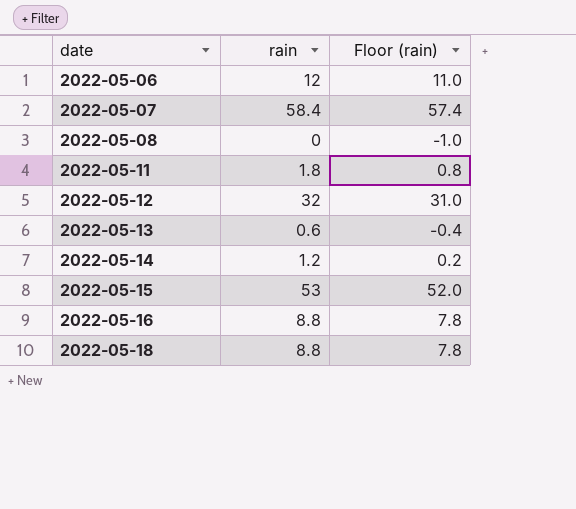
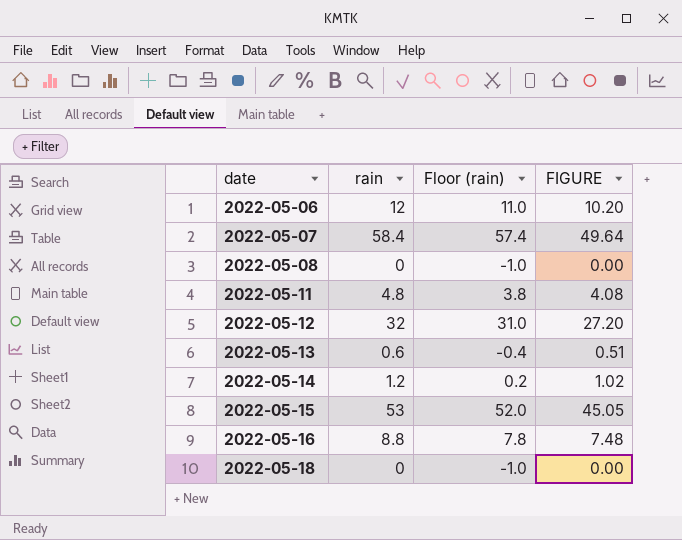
column FIGURE | formula: none -> [rain] * 0.85
2022-05-11 | rain: 1.8 -> 4.8
2022-05-11 | Floor (rain): 0.8 -> 3.8
2022-05-18 | rain: 8.8 -> 0
2022-05-18 | Floor (rain): 7.8 -> -1.0

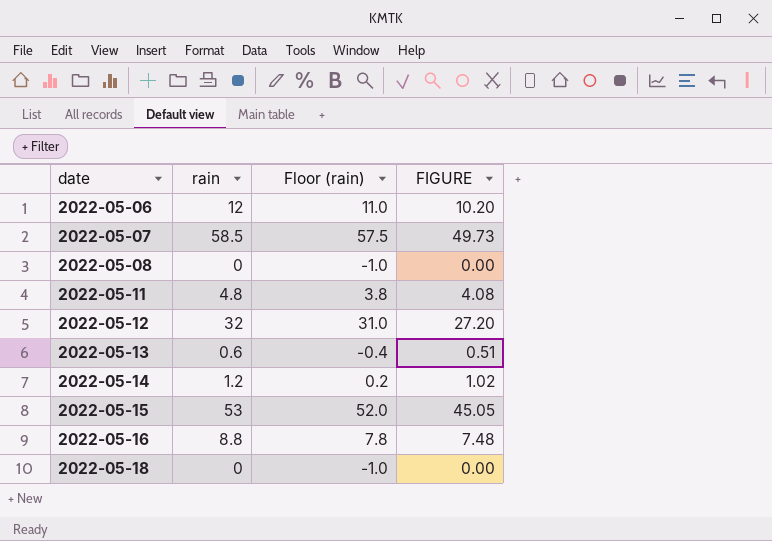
2022-05-07 | rain: 58.4 -> 58.5
2022-05-07 | Floor (rain): 57.4 -> 57.5
2022-05-07 | FIGURE: 49.64 -> 49.73

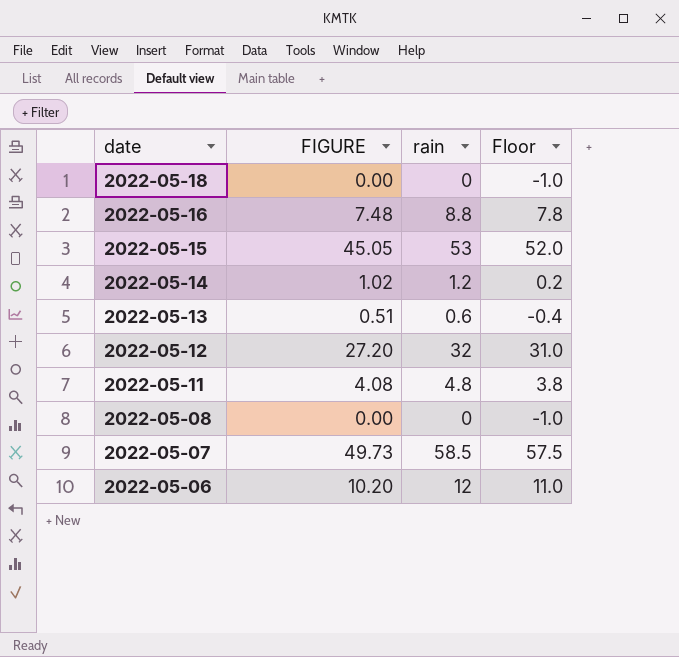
row order: date ascending -> date descending
column FIGURE | position: 4 -> 2
column name: Floor (rain) -> Floor

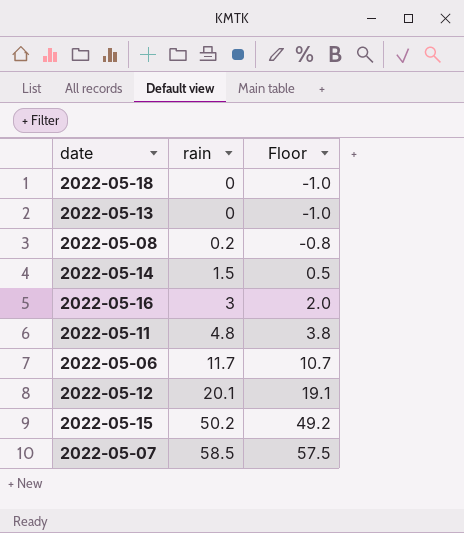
row order: date descending -> rain ascending
column FIGURE | formula: [rain] * 0.85 -> none
2022-05-13 | rain: 0.6 -> 0
2022-05-13 | Floor: -0.4 -> -1.0
2022-05-08 | rain: 0 -> 0.2
2022-05-08 | Floor: -1.0 -> -0.8
2022-05-14 | rain: 1.2 -> 1.5
2022-05-14 | Floor: 0.2 -> 0.5
2022-05-16 | rain: 8.8 -> 3
2022-05-16 | Floor: 7.8 -> 2.0
2022-05-06 | rain: 12 -> 11.7
2022-05-06 | Floor: 11.0 -> 10.7
2022-05-12 | rain: 32 -> 20.1
2022-05-12 | Floor: 31.0 -> 19.1
2022-05-15 | rain: 53 -> 50.2
2022-05-15 | Floor: 52.0 -> 49.2

